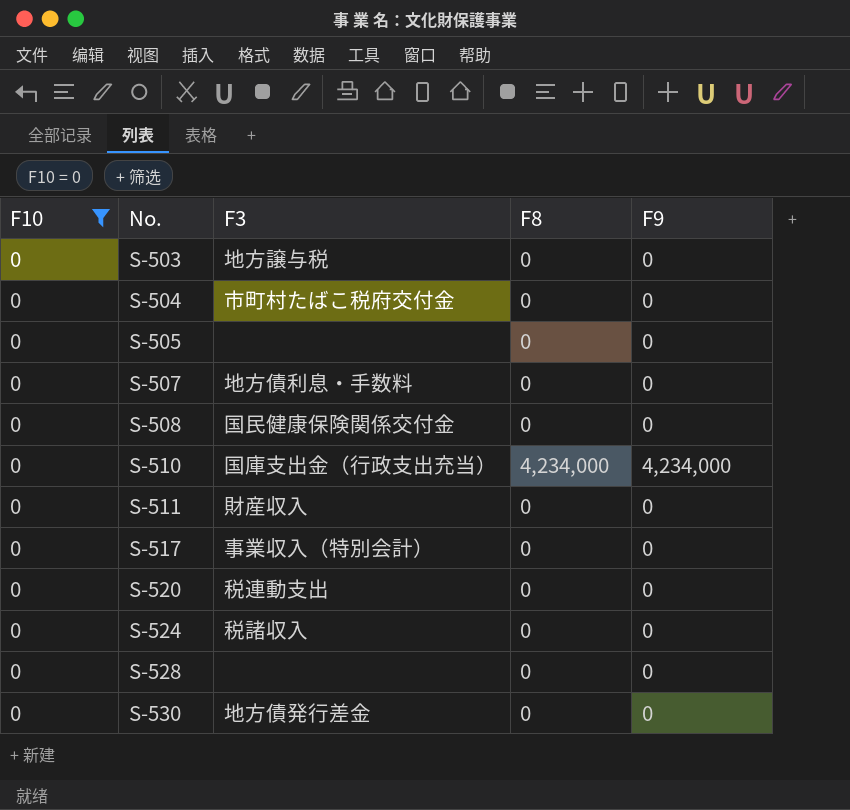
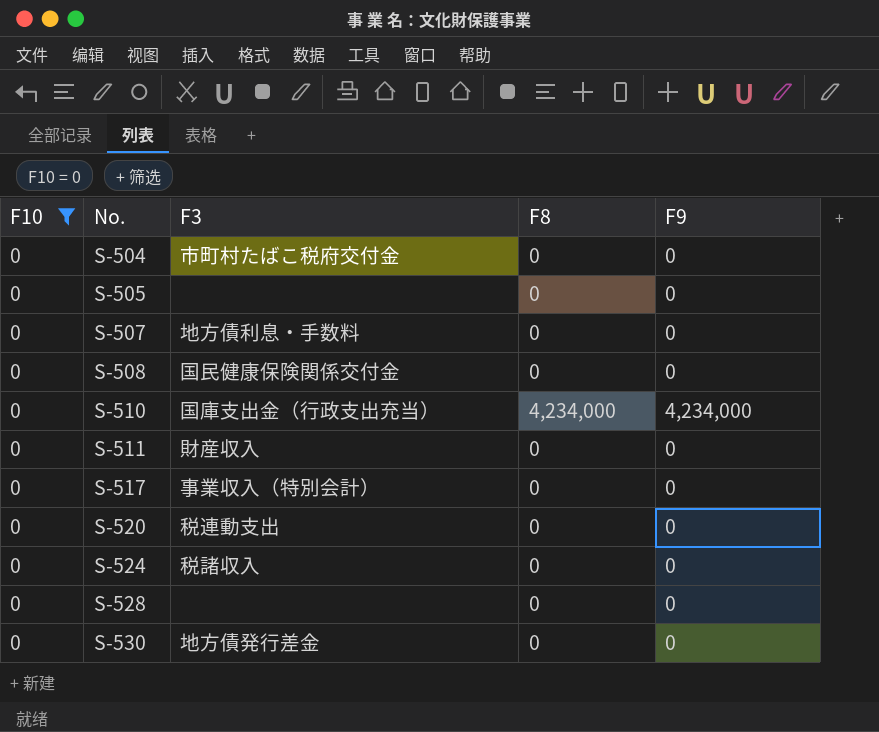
row S-503: 0 | 地方譲与税 | 0 | 0 -> none

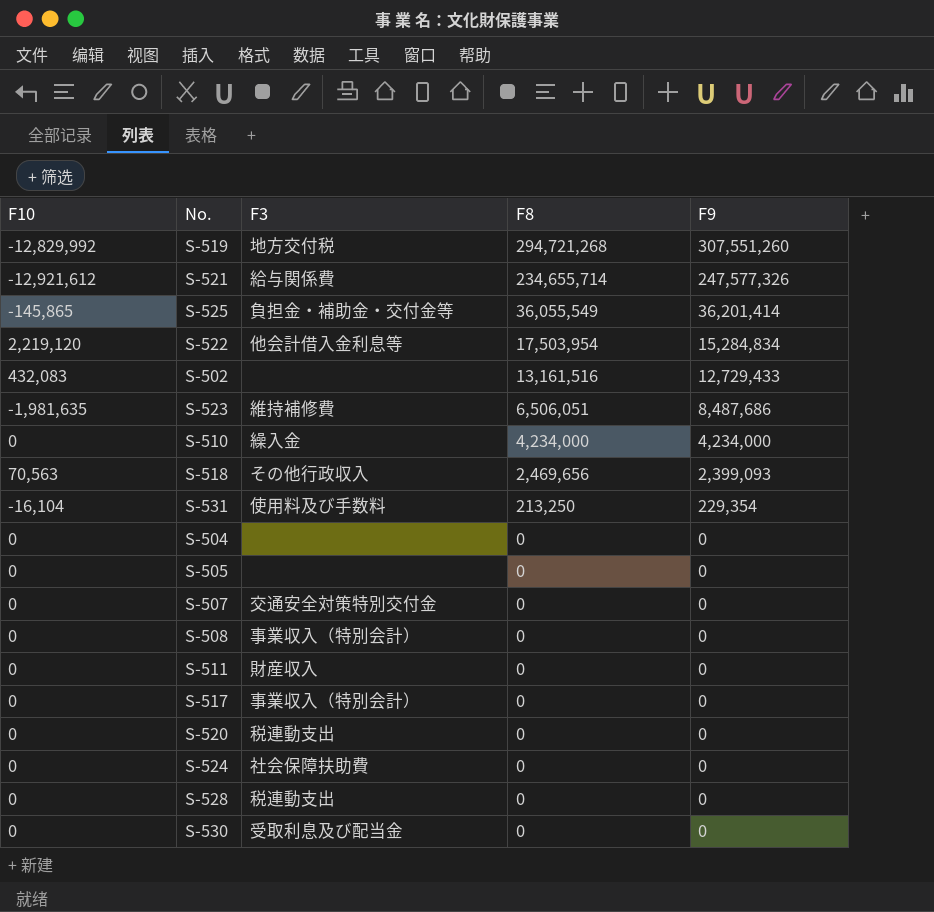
filter: F10 = 0 -> none
row order: No. ascending -> F8 descending
S-510 | F3: 国庫支出金（行政支出充当） -> 繰入金
S-504 | F3: 市町村たばこ税府交付金 -> none
S-507 | F3: 地方債利息・手数料 -> 交通安全対策特別交付金
S-508 | F3: 国民健康保険関係交付金 -> 事業収入（特別会計）
S-524 | F3: 税諸収入 -> 社会保障扶助費
S-528 | F3: none -> 税連動支出
S-530 | F3: 地方債発行差金 -> 受取利息及び配当金

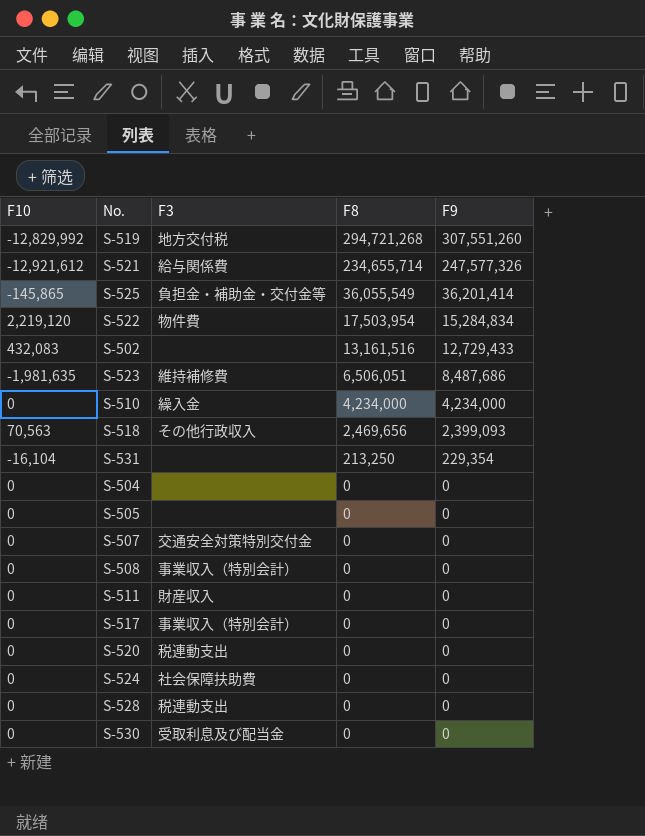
S-522 | F3: 他会計借入金利息等 -> 物件費
S-531 | F3: 使用料及び手数料 -> none

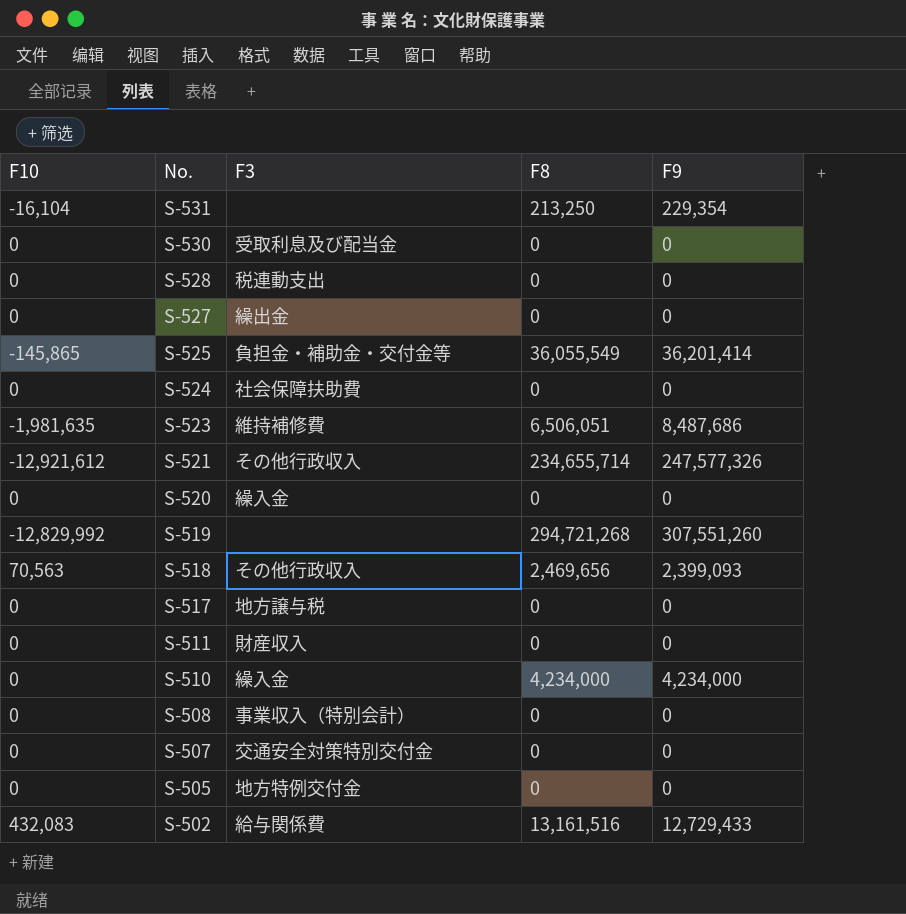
row order: F8 descending -> No. descending
row S-522: 2,219,120 | 物件費 | 17,503,954 | 15,284,834 -> none
row S-504: 0 | none | 0 | 0 -> none
row S-527: none -> 0 | 繰出金 | 0 | 0
S-521 | F3: 給与関係費 -> その他行政収入
S-520 | F3: 税連動支出 -> 繰入金
S-519 | F3: 地方交付税 -> none
S-517 | F3: 事業収入（特別会計） -> 地方譲与税
S-505 | F3: none -> 地方特例交付金
S-502 | F3: none -> 給与関係費

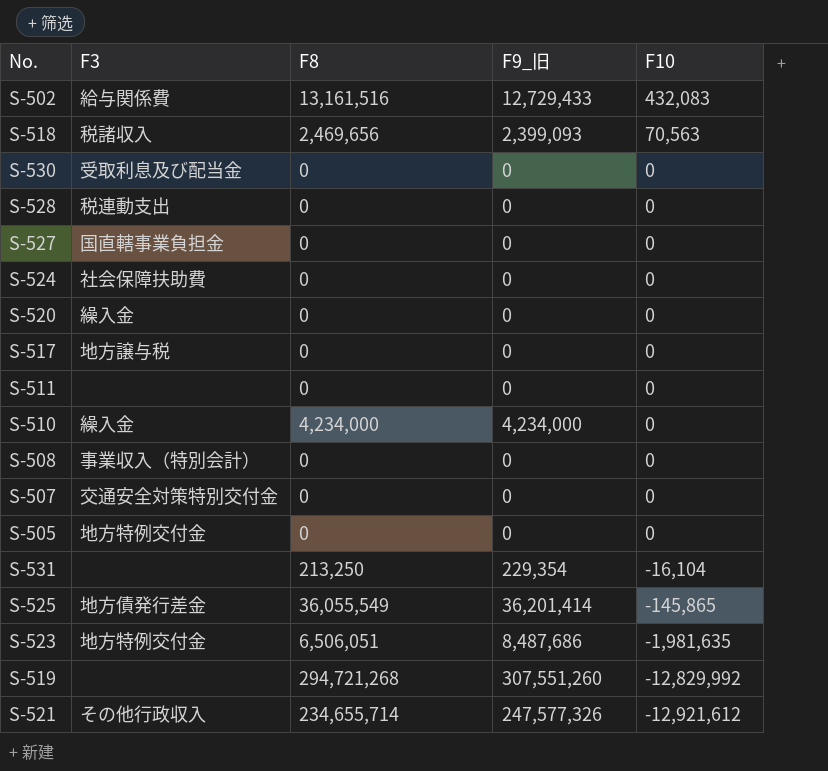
row order: No. descending -> F10 descending
column name: F9 -> F9_旧
column F10 | position: 1 -> 5
S-518 | F3: その他行政収入 -> 税諸収入
S-527 | F3: 繰出金 -> 国直轄事業負担金
S-511 | F3: 財産収入 -> none
S-525 | F3: 負担金・補助金・交付金等 -> 地方債発行差金
S-523 | F3: 維持補修費 -> 地方特例交付金

